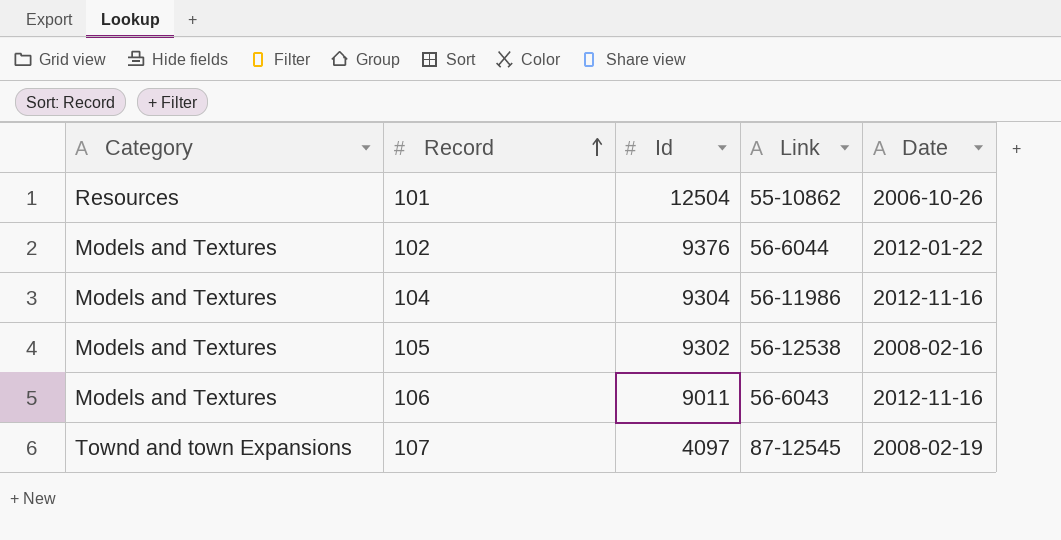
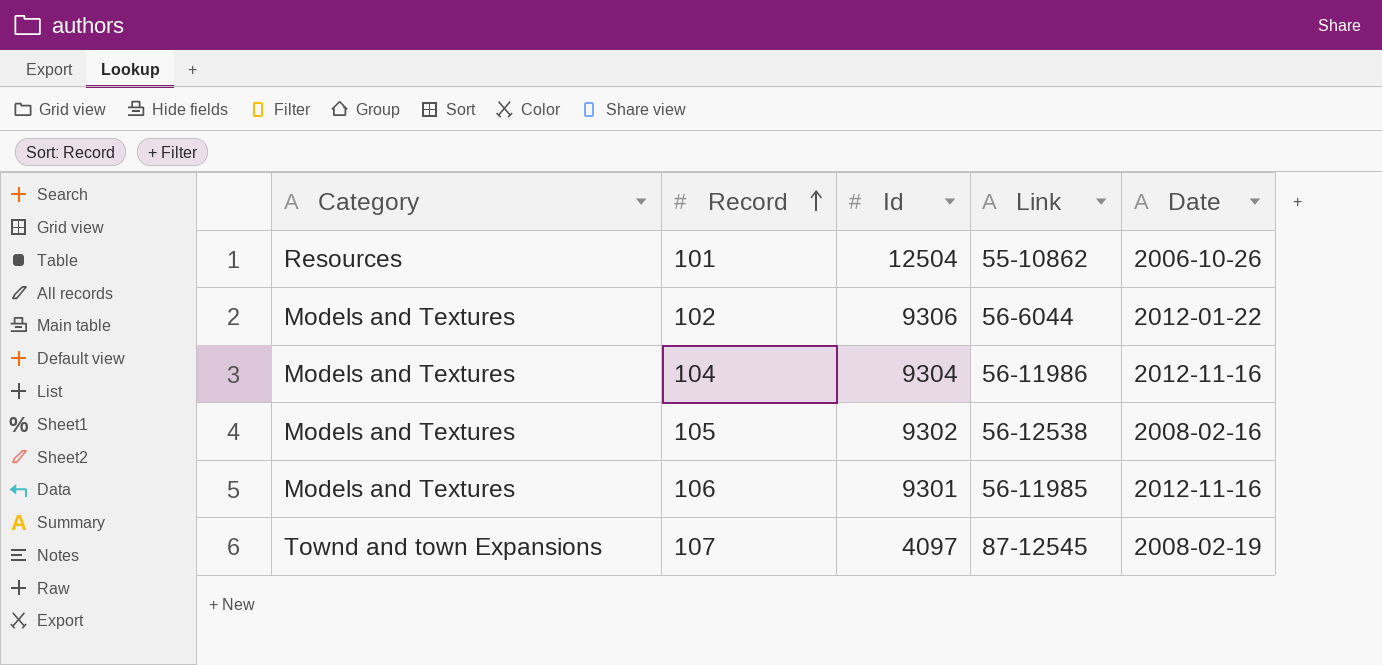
102 | Id: 9376 -> 9306
106 | Id: 9011 -> 9301
106 | Link: 56-6043 -> 56-11985

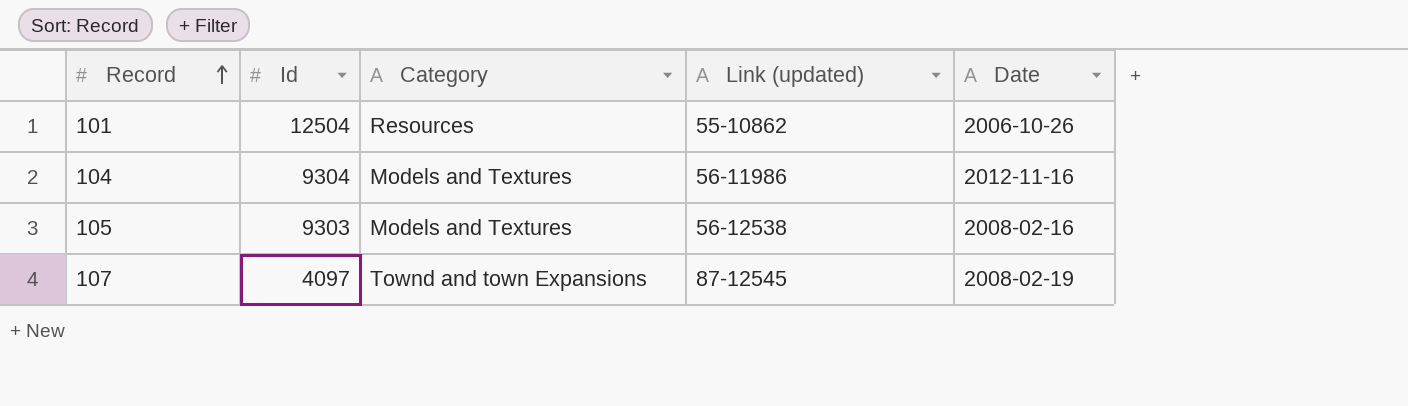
column Category | position: 1 -> 3
column name: Link -> Link (updated)
row 102: Models and Textures | 9306 | 56-6044 | 2012-01-22 -> none
row 106: Models and Textures | 9301 | 56-11985 | 2012-11-16 -> none
105 | Id: 9302 -> 9303

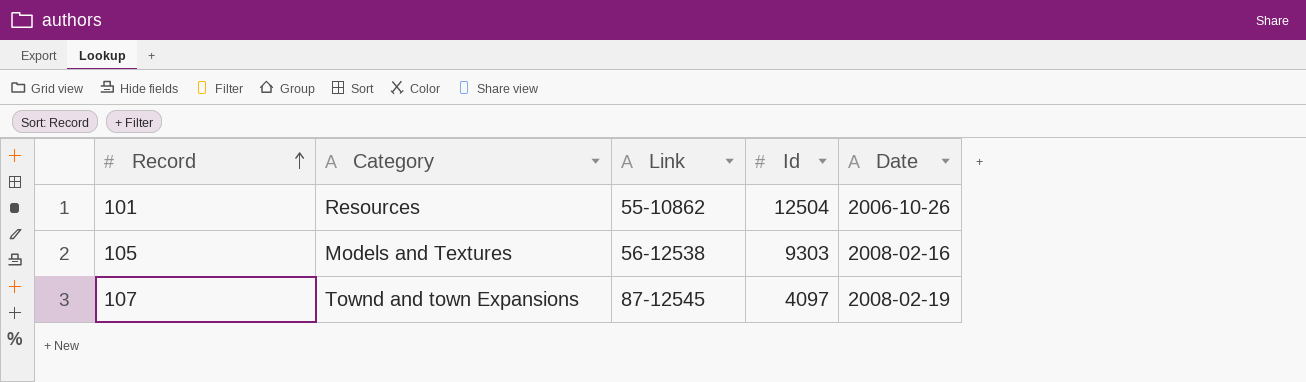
column name: Link (updated) -> Link
column Id | position: 2 -> 4
row 104: 9304 | Models and Textures | 56-11986 | 2012-11-16 -> none

